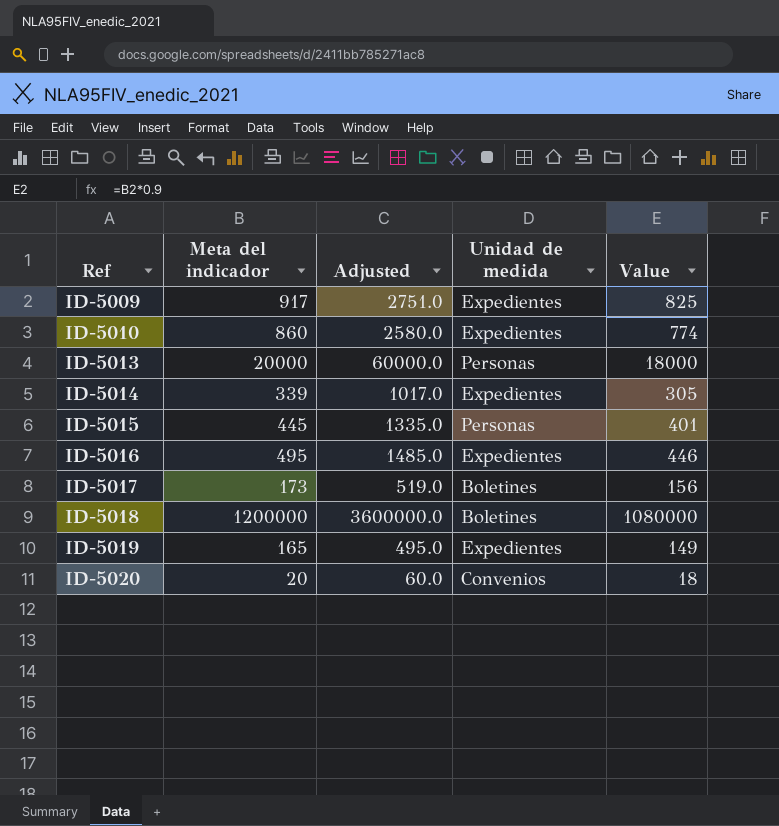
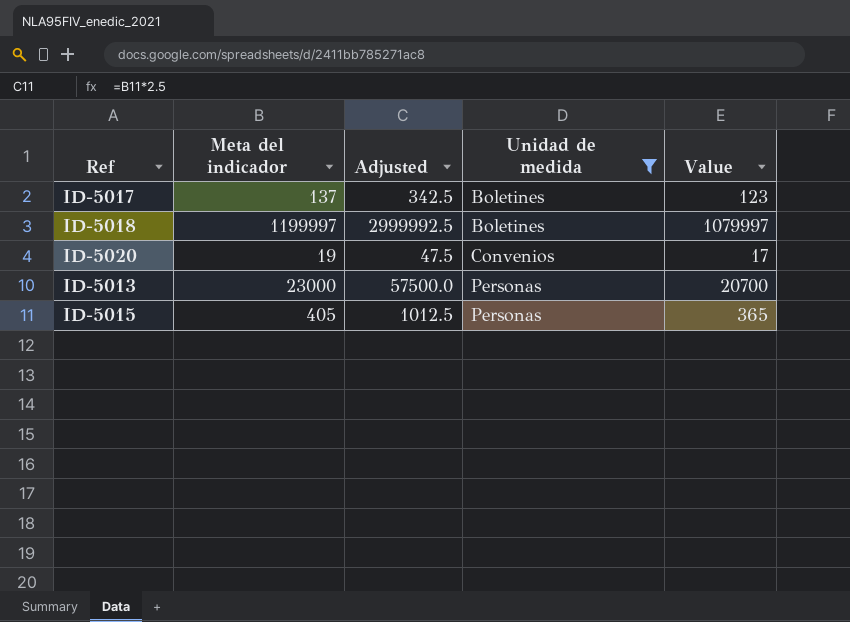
filter: none -> Unidad de medida != Expedientes
row order: Ref ascending -> Unidad de medida ascending
column Adjusted | formula: [Meta del indicador] * 3 -> [Meta del indicador] * 2.5
ID-5017 | Meta del indicador: 173 -> 137
ID-5017 | Value: 156 -> 123
ID-5018 | Meta del indicador: 1200000 -> 1199997
ID-5018 | Value: 1080000 -> 1079997
ID-5020 | Meta del indicador: 20 -> 19
ID-5020 | Value: 18 -> 17
ID-5013 | Meta del indicador: 20000 -> 23000
ID-5013 | Value: 18000 -> 20700
ID-5015 | Meta del indicador: 445 -> 405
ID-5015 | Value: 401 -> 365

